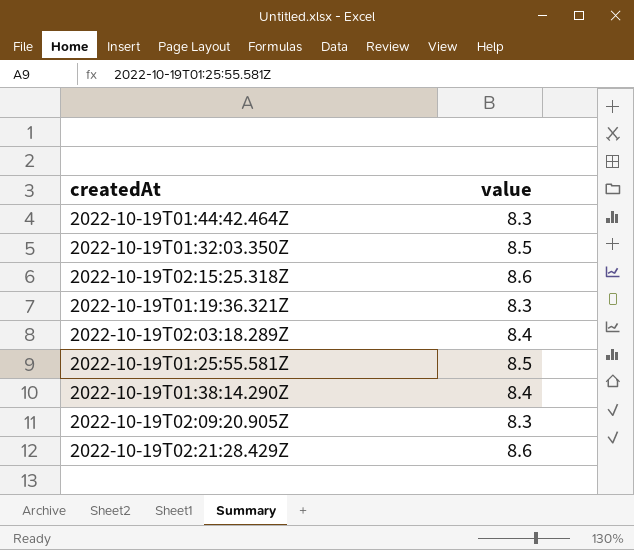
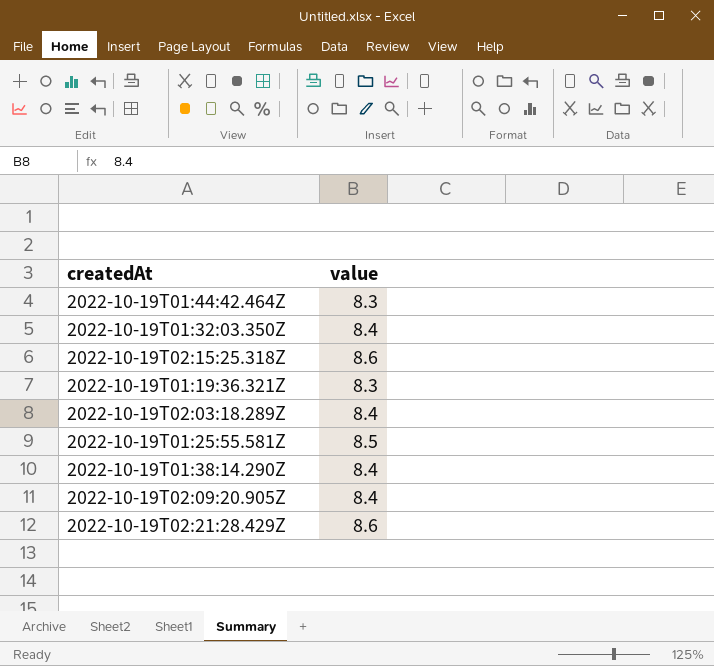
2022-10-19T01:32:03.350Z | value: 8.5 -> 8.4
2022-10-19T02:09:20.905Z | value: 8.3 -> 8.4

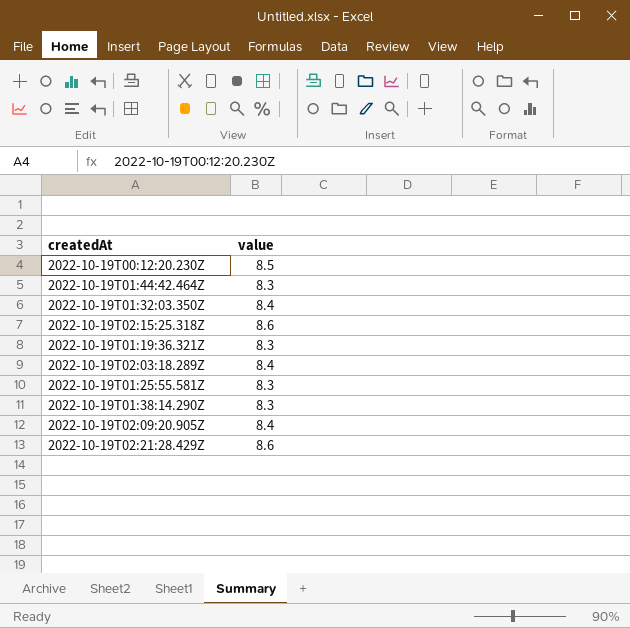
row 2022-10-19T00:12:20.230Z: none -> 8.5
2022-10-19T01:25:55.581Z | value: 8.5 -> 8.3
2022-10-19T01:38:14.290Z | value: 8.4 -> 8.3

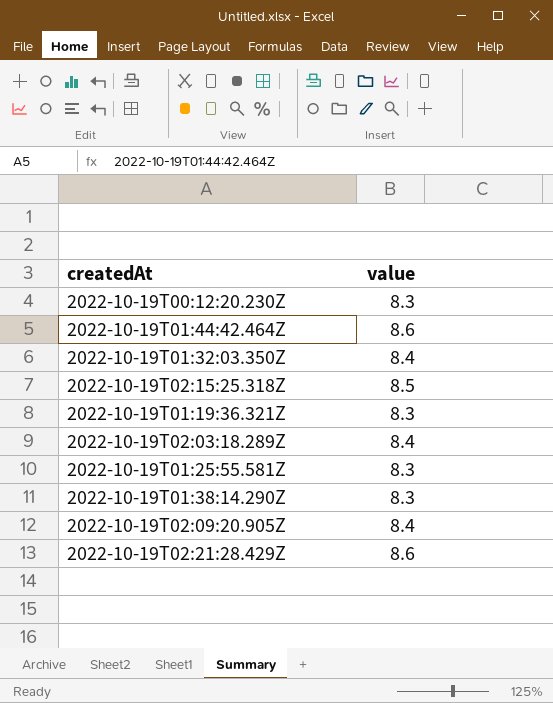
2022-10-19T00:12:20.230Z | value: 8.5 -> 8.3
2022-10-19T01:44:42.464Z | value: 8.3 -> 8.6
2022-10-19T02:15:25.318Z | value: 8.6 -> 8.5

